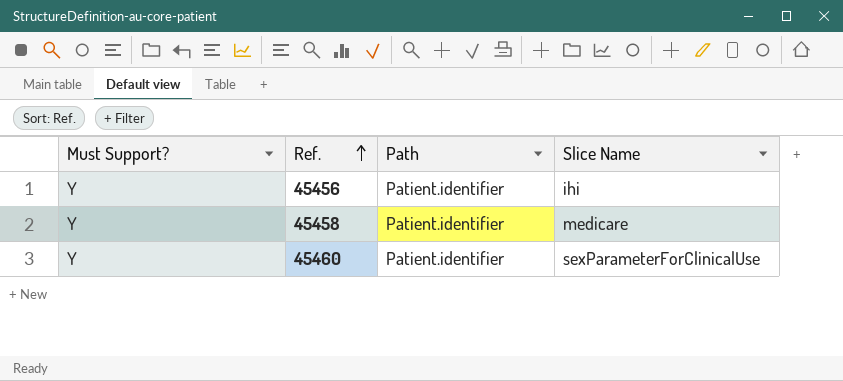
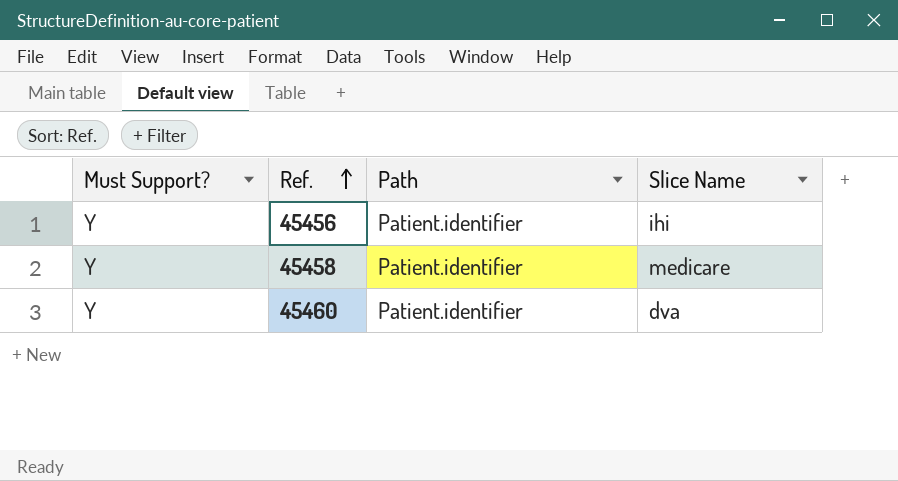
45460 | Slice Name: sexParameterForClinicalUse -> dva

